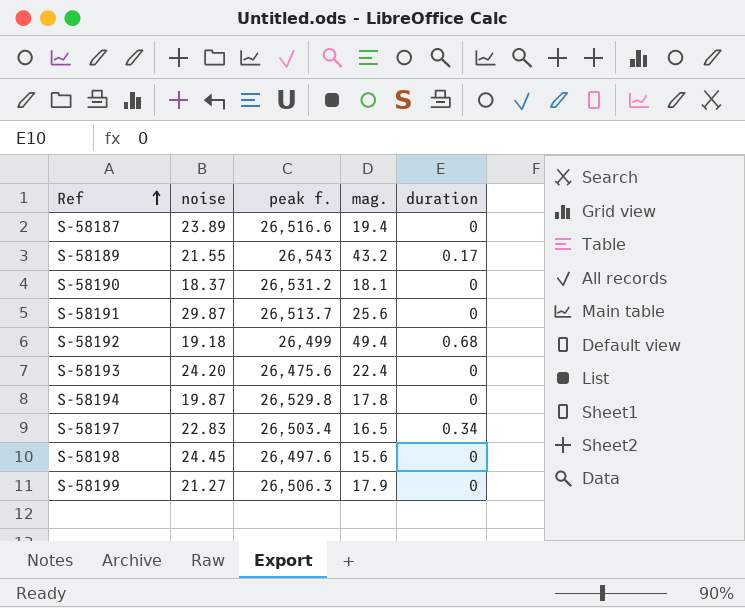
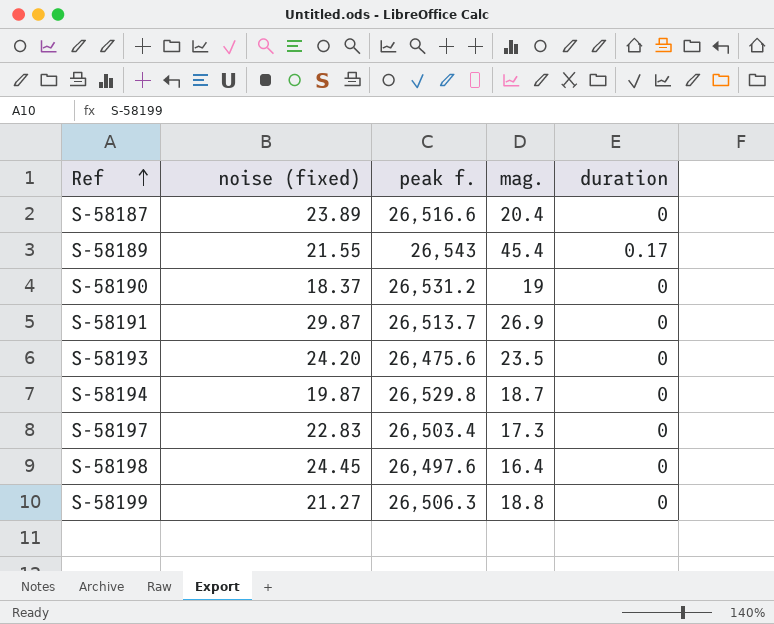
column name: noise -> noise (fixed)
row S-58192: 19.18 | 26,499 | 49.4 | 0.68 -> none
S-58187 | mag.: 19.4 -> 20.4
S-58189 | mag.: 43.2 -> 45.4
S-58190 | mag.: 18.1 -> 19
S-58191 | mag.: 25.6 -> 26.9
S-58193 | mag.: 22.4 -> 23.5
S-58194 | mag.: 17.8 -> 18.7
S-58197 | mag.: 16.5 -> 17.3
S-58197 | duration: 0.34 -> 0
S-58198 | mag.: 15.6 -> 16.4
S-58199 | mag.: 17.9 -> 18.8

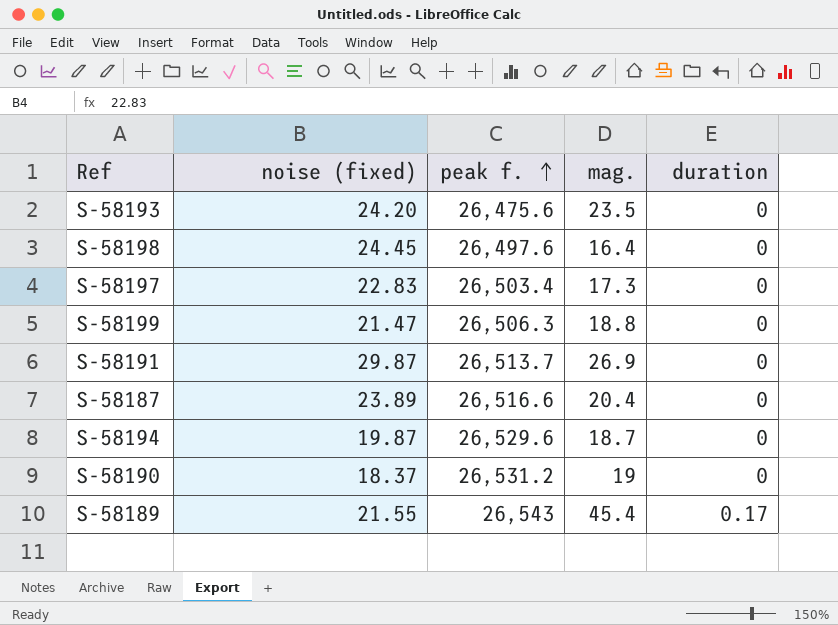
row order: Ref ascending -> peak f. ascending
S-58199 | noise (fixed): 21.27 -> 21.47
S-58194 | peak f.: 26,529.8 -> 26,529.6

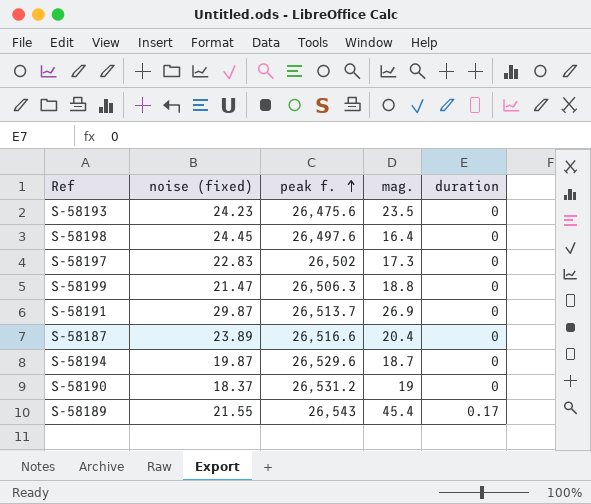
S-58193 | noise (fixed): 24.20 -> 24.23
S-58197 | peak f.: 26,503.4 -> 26,502

